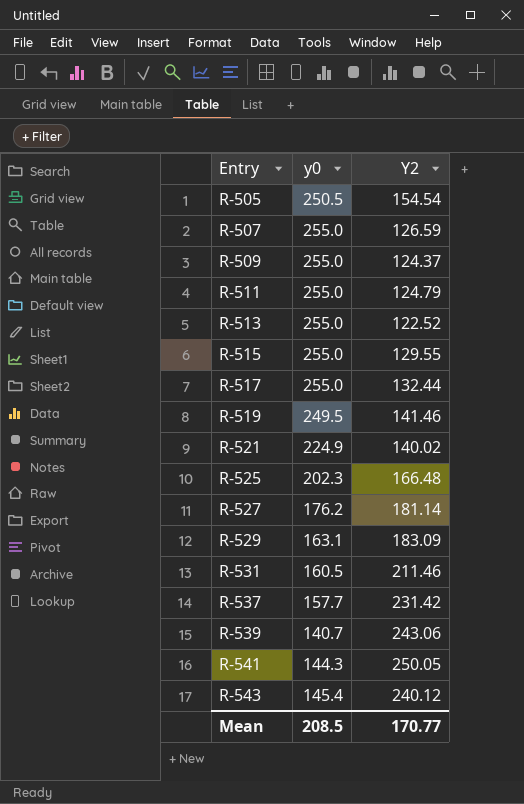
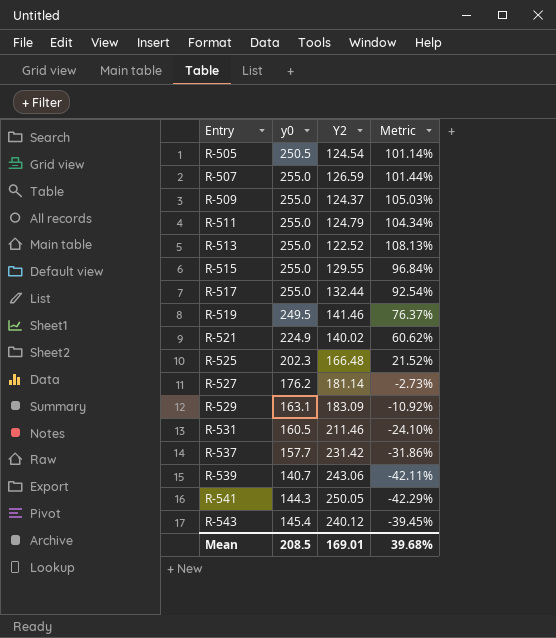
column Metric | formula: none -> ([y0] - [Y2]) / [Y2]
R-505 | Y2: 154.54 -> 124.54
Mean | Y2: 170.77 -> 169.01

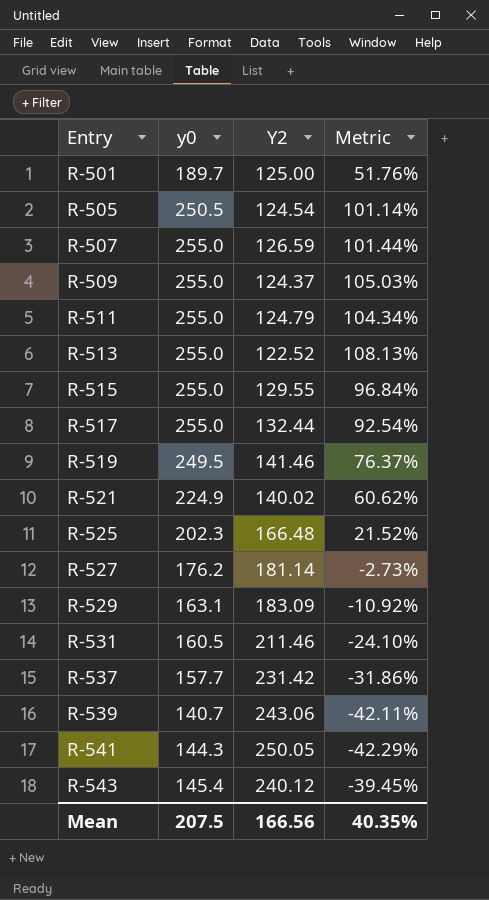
row R-501: none -> 189.7 | 125.00 | 51.76%
Mean | y0: 208.5 -> 207.5
Mean | Y2: 169.01 -> 166.56
Mean | Metric: 39.68% -> 40.35%

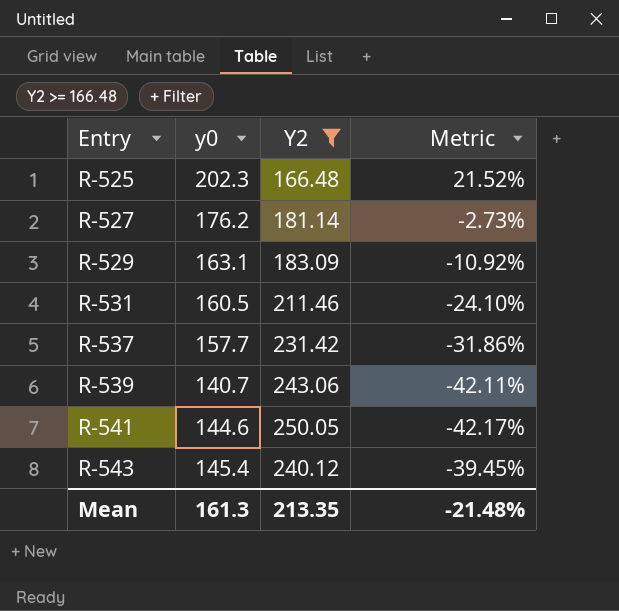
filter: none -> Y2 >= 166.48
R-541 | y0: 144.3 -> 144.6
R-541 | Metric: -42.29% -> -42.17%
Mean | y0: 207.5 -> 161.3
Mean | Y2: 166.56 -> 213.35
Mean | Metric: 40.35% -> -21.48%

